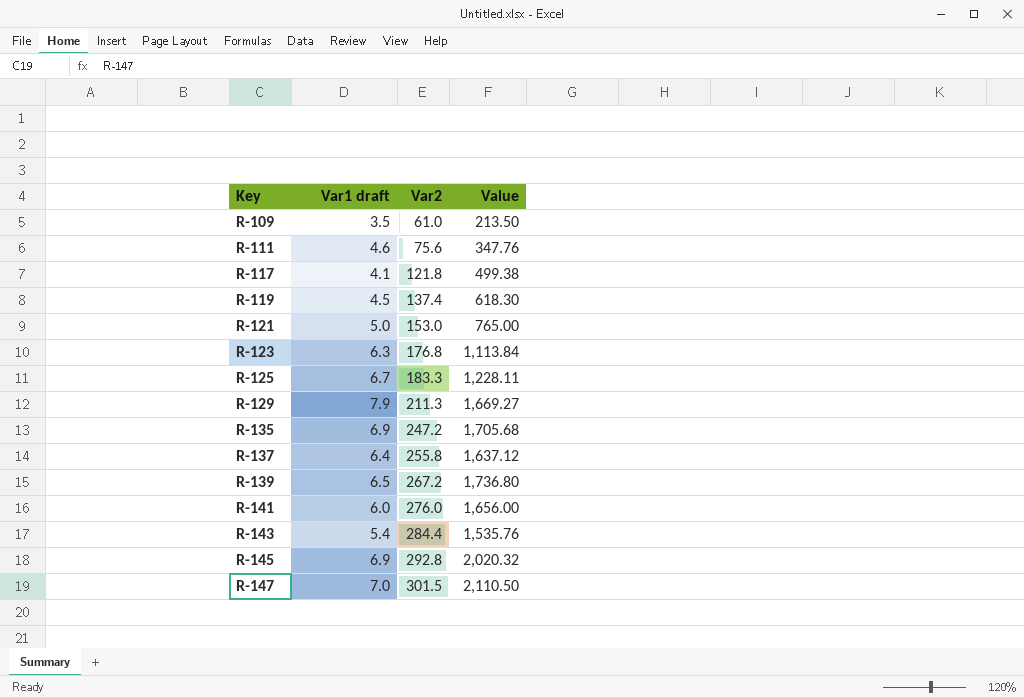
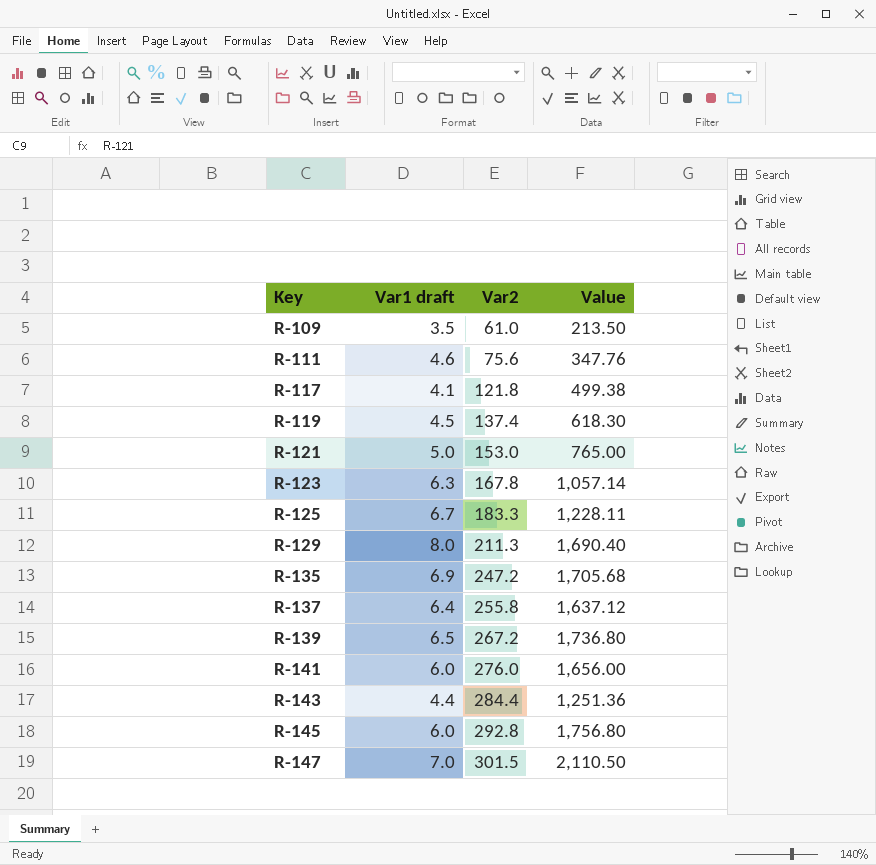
R-123 | Var2: 176.8 -> 167.8
R-123 | Value: 1,113.84 -> 1,057.14
R-129 | Var1 draft: 7.9 -> 8.0
R-129 | Value: 1,669.27 -> 1,690.40
R-143 | Var1 draft: 5.4 -> 4.4
R-143 | Value: 1,535.76 -> 1,251.36
R-145 | Var1 draft: 6.9 -> 6.0
R-145 | Value: 2,020.32 -> 1,756.80

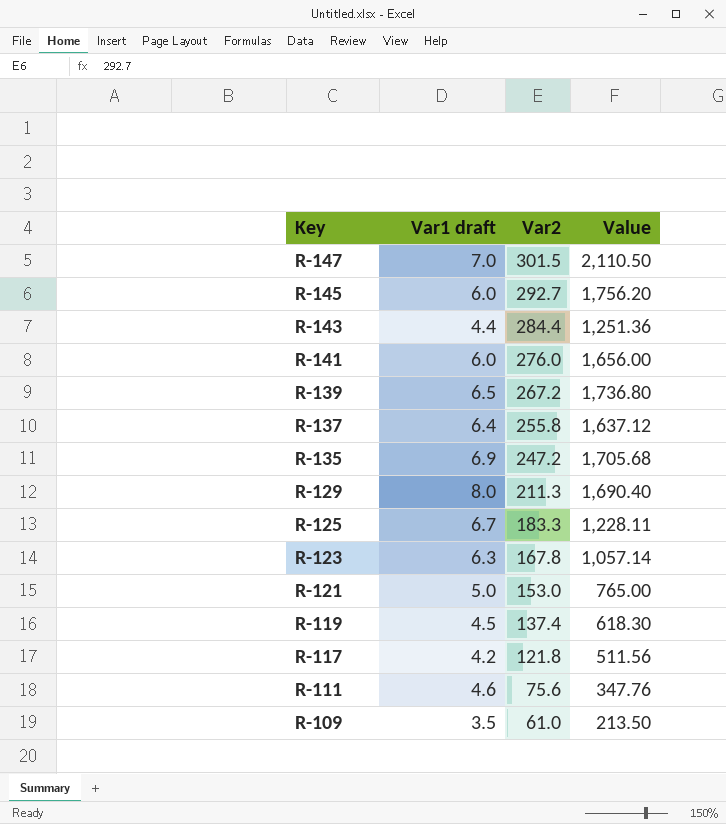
row order: Key ascending -> Key descending
R-145 | Var2: 292.8 -> 292.7
R-145 | Value: 1,756.80 -> 1,756.20
R-117 | Var1 draft: 4.1 -> 4.2
R-117 | Value: 499.38 -> 511.56

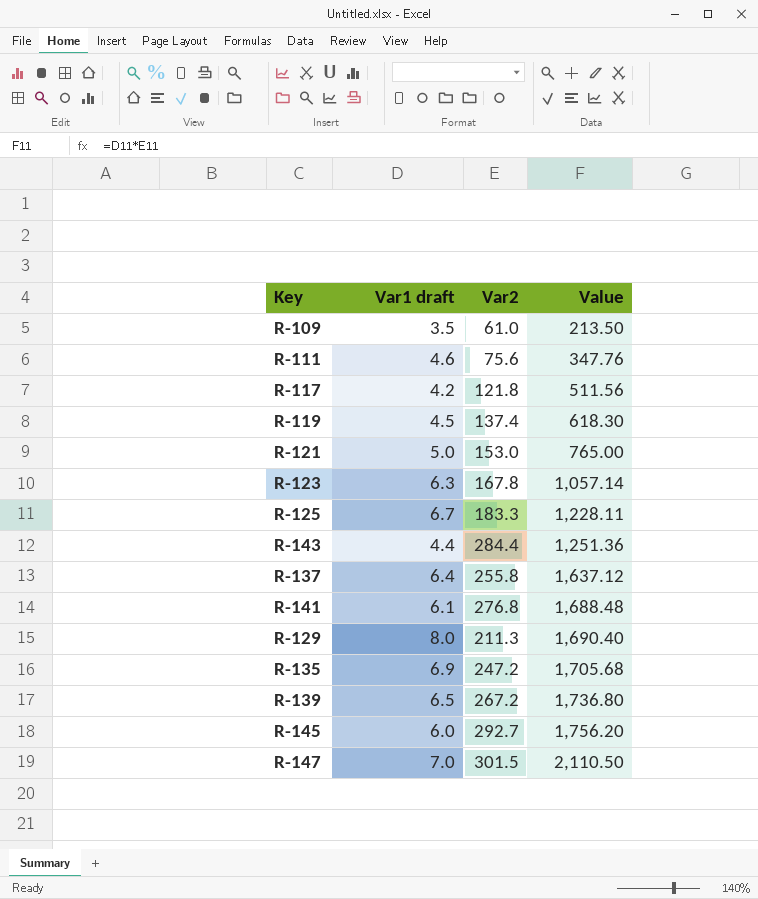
row order: Key descending -> Value ascending
R-141 | Var1 draft: 6.0 -> 6.1
R-141 | Var2: 276.0 -> 276.8
R-141 | Value: 1,656.00 -> 1,688.48

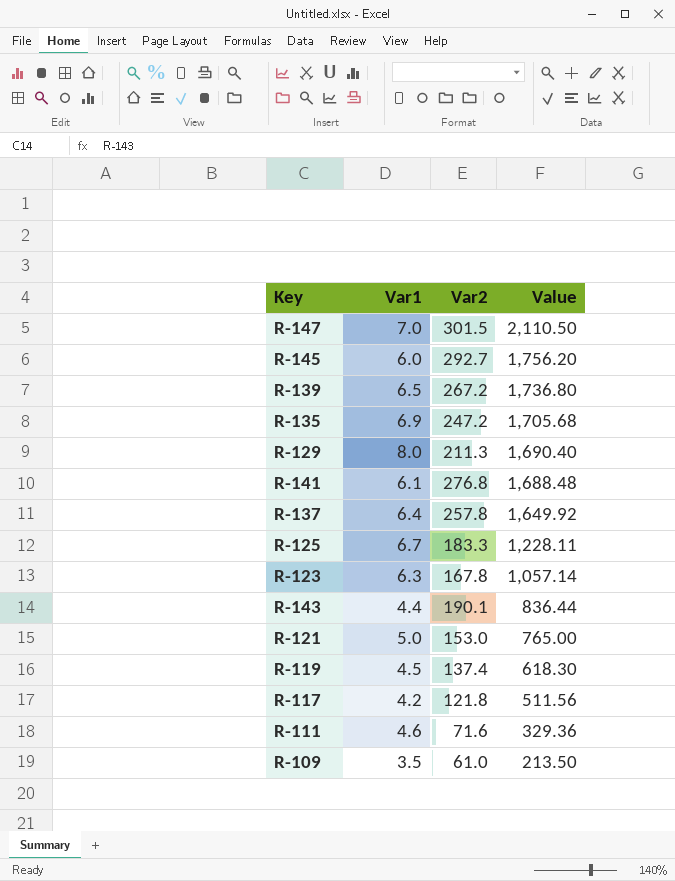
row order: Value ascending -> Value descending
column name: Var1 draft -> Var1
R-137 | Var2: 255.8 -> 257.8
R-137 | Value: 1,637.12 -> 1,649.92
R-143 | Var2: 284.4 -> 190.1
R-143 | Value: 1,251.36 -> 836.44
R-111 | Var2: 75.6 -> 71.6
R-111 | Value: 347.76 -> 329.36

